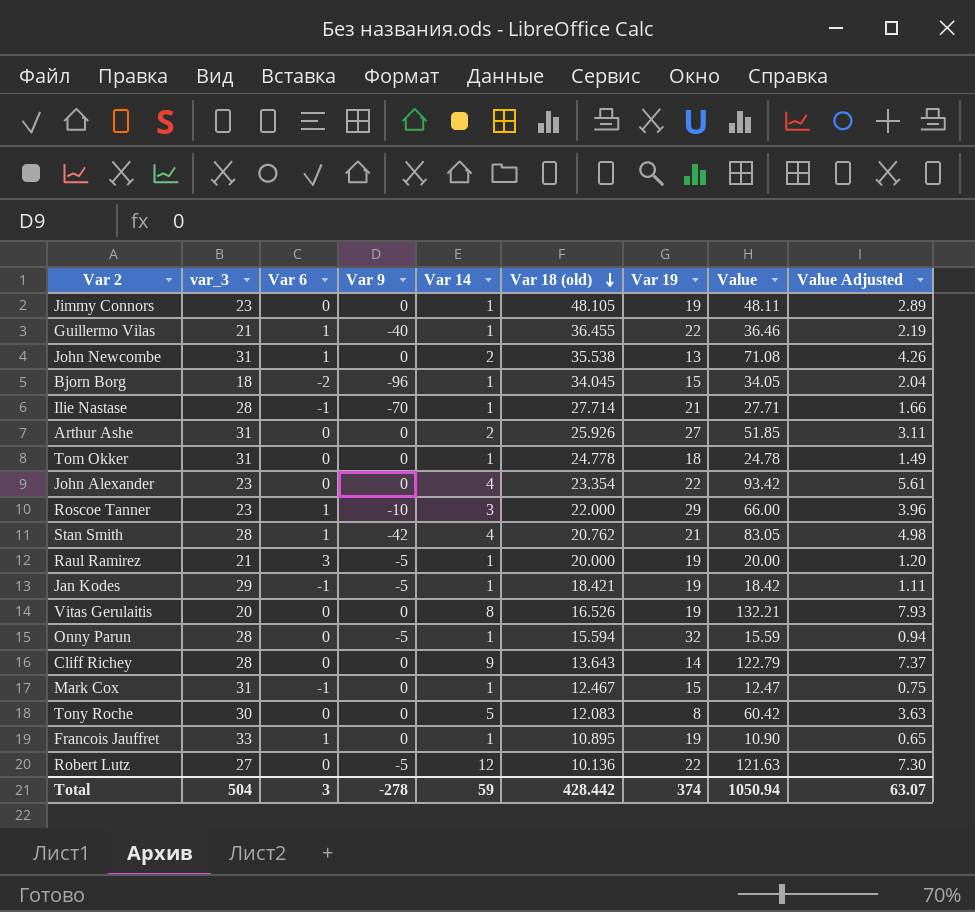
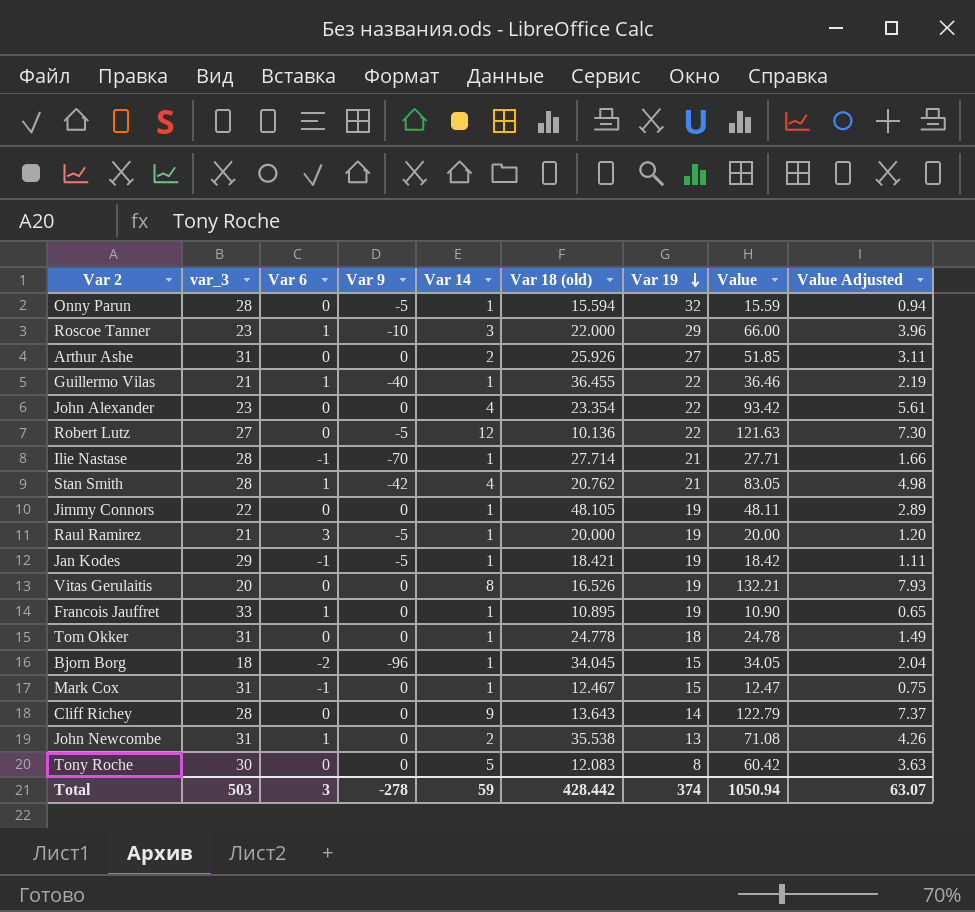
row order: Var 18 (old) descending -> Var 19 descending
Jimmy Connors | var_3: 23 -> 22
Total | var_3: 504 -> 503

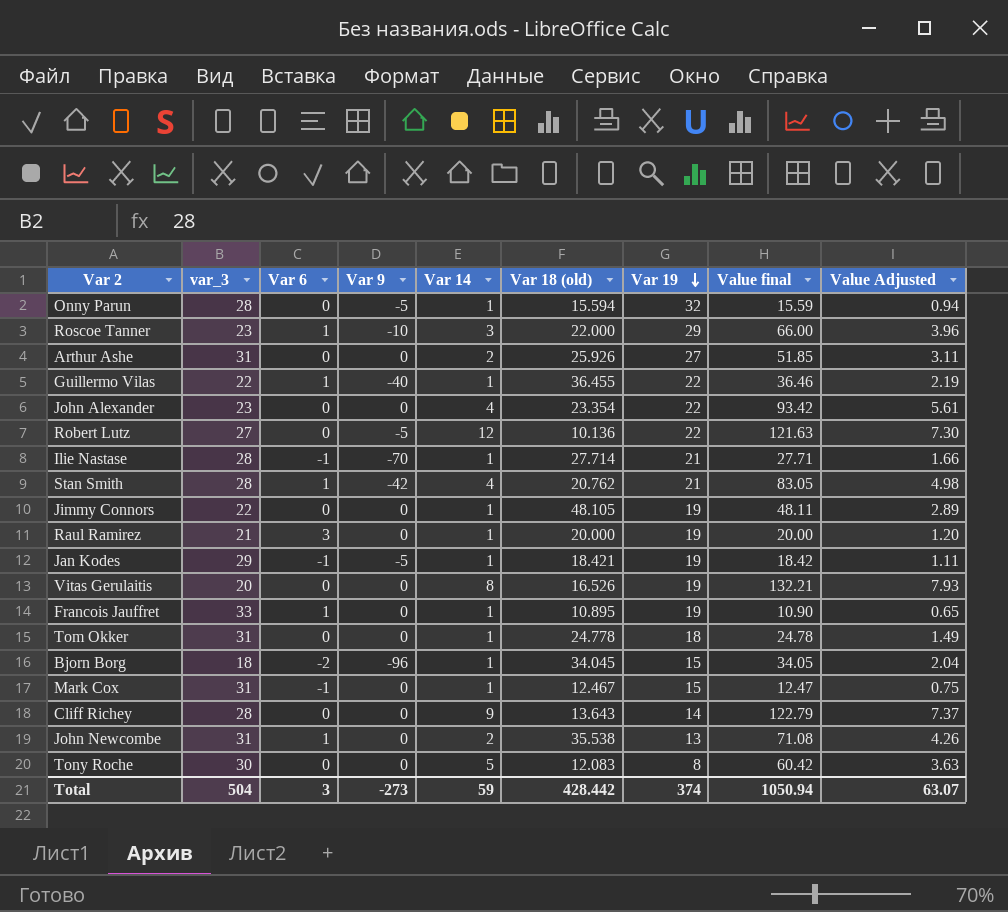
column name: Value -> Value final
Guillermo Vilas | var_3: 21 -> 22
Raul Ramirez | Var 9: -5 -> 0
Total | var_3: 503 -> 504
Total | Var 9: -278 -> -273

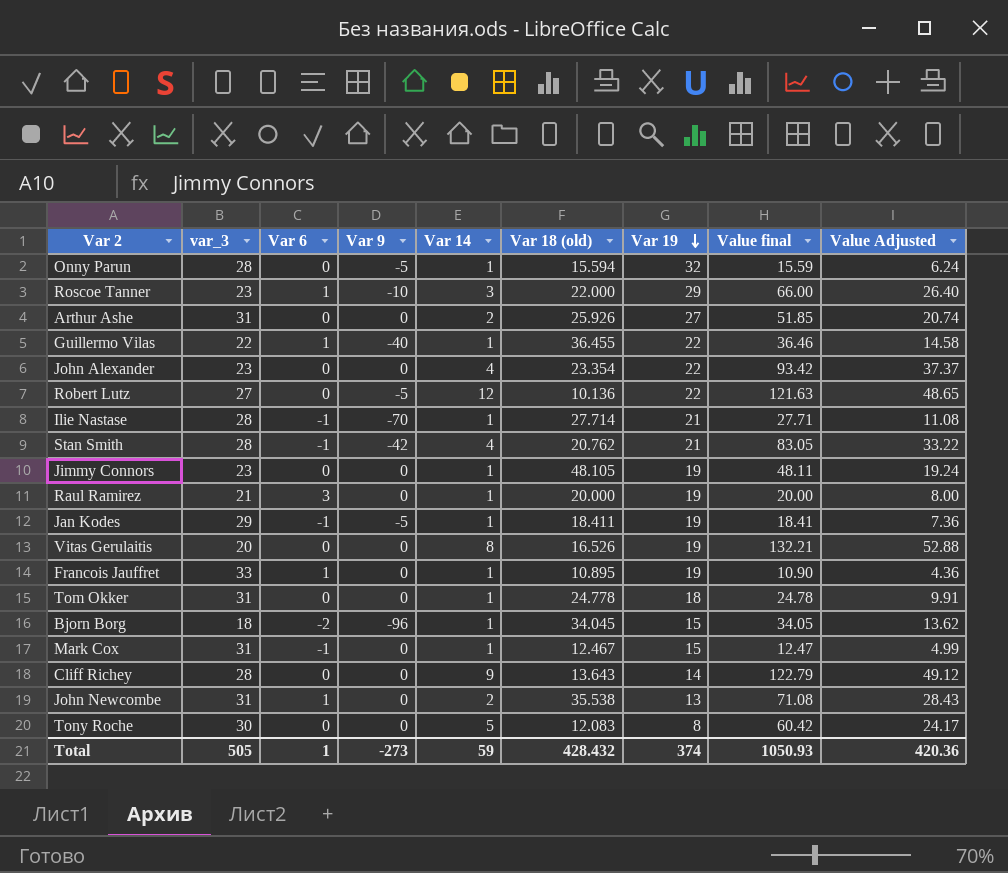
column Value Adjusted | formula: [Value final] * 0.06 -> [Value final] * 0.4
Stan Smith | Var 6: 1 -> -1
Jimmy Connors | var_3: 22 -> 23
Jan Kodes | Var 18 (old): 18.421 -> 18.411
Jan Kodes | Value final: 18.42 -> 18.41
Total | var_3: 504 -> 505
Total | Var 6: 3 -> 1
Total | Var 18 (old): 428.442 -> 428.432
Total | Value final: 1050.94 -> 1050.93
Total | Value Adjusted: 63.07 -> 420.36

